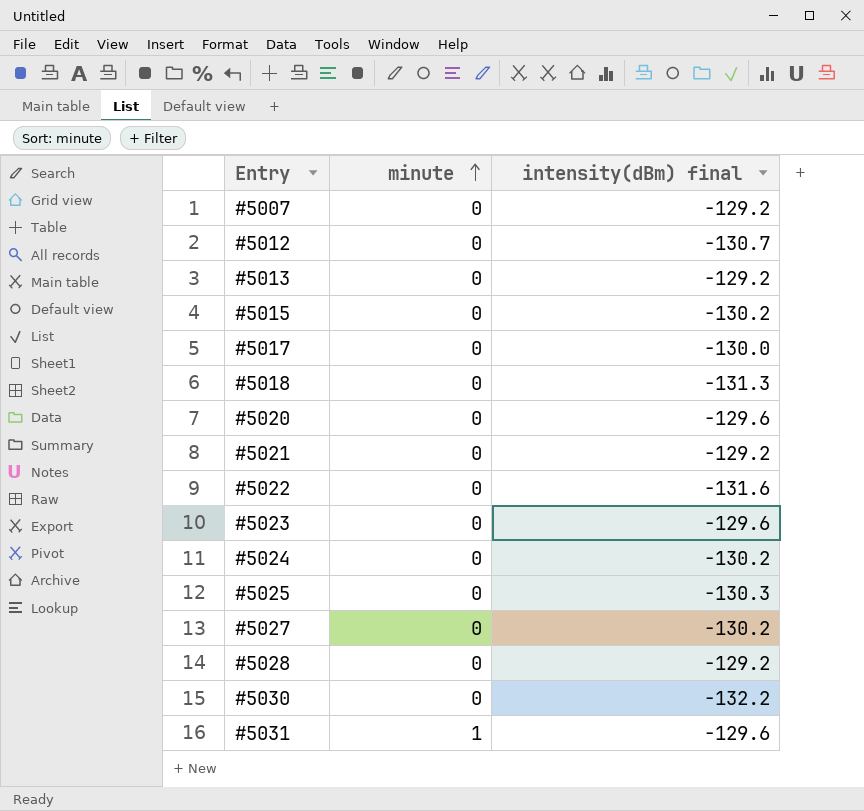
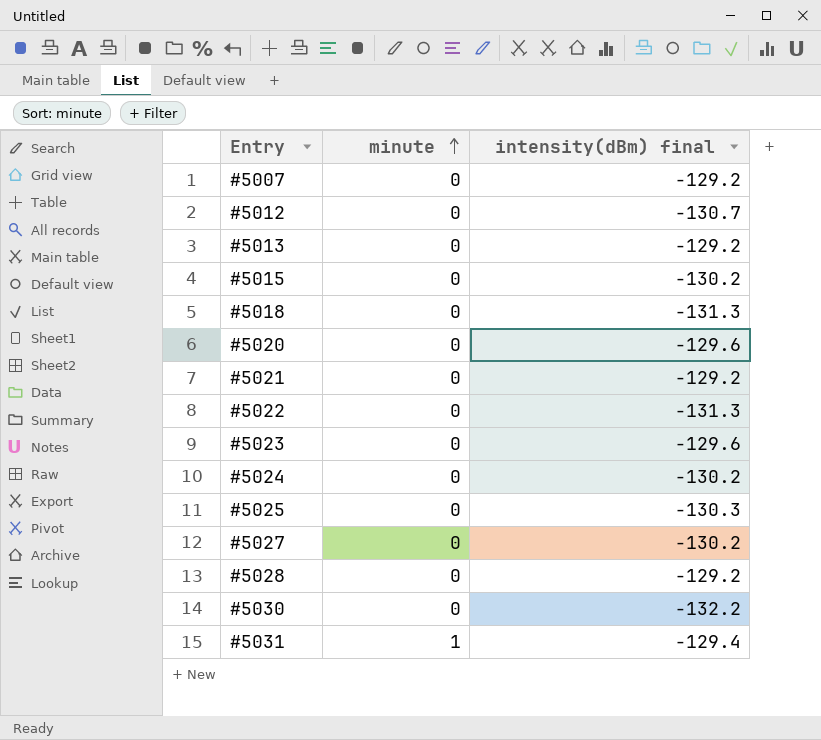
row #5017: 0 | -130.0 -> none
#5022 | intensity(dBm) final: -131.6 -> -131.3
#5031 | intensity(dBm) final: -129.6 -> -129.4

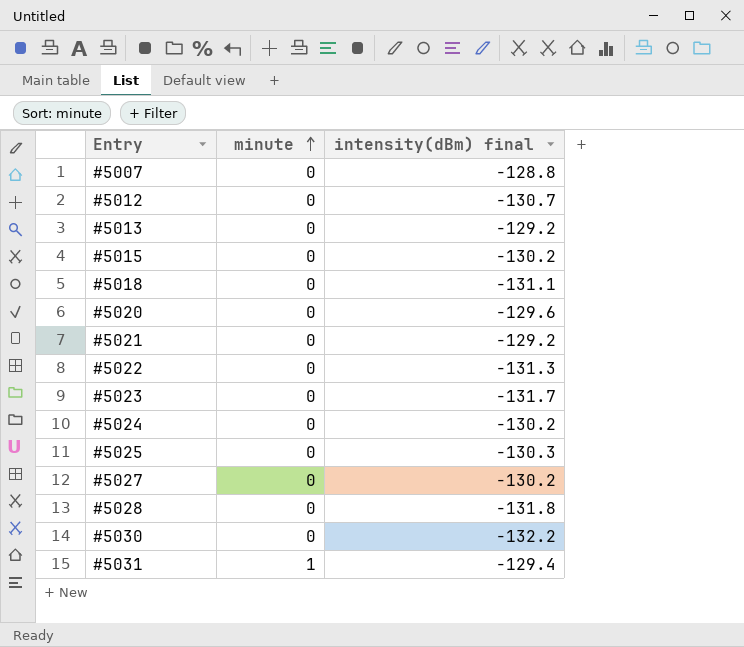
#5007 | intensity(dBm) final: -129.2 -> -128.8
#5018 | intensity(dBm) final: -131.3 -> -131.1
#5023 | intensity(dBm) final: -129.6 -> -131.7
#5028 | intensity(dBm) final: -129.2 -> -131.8

